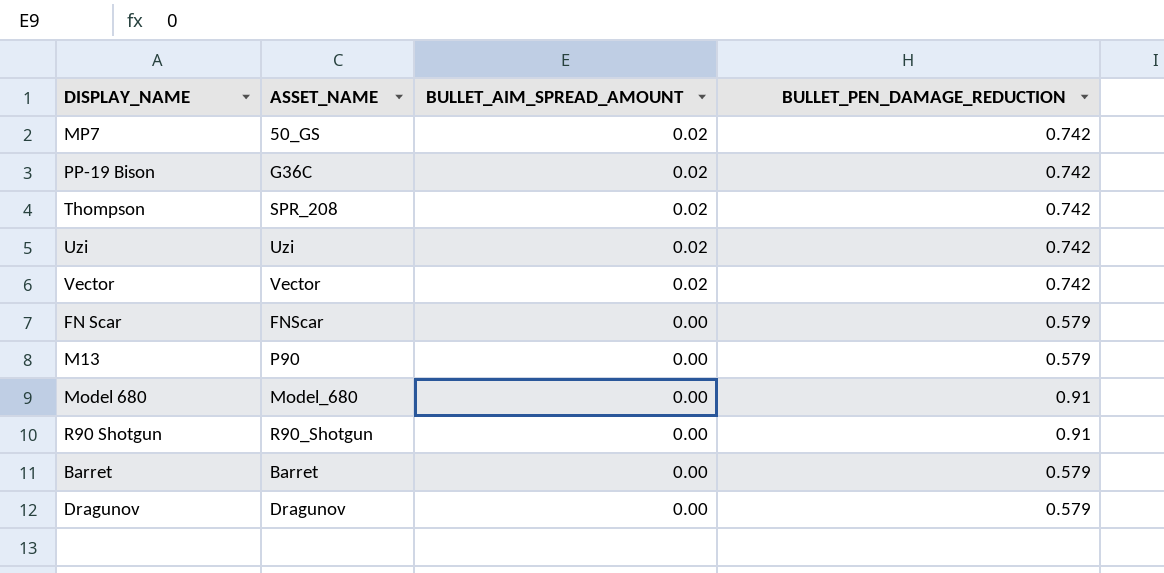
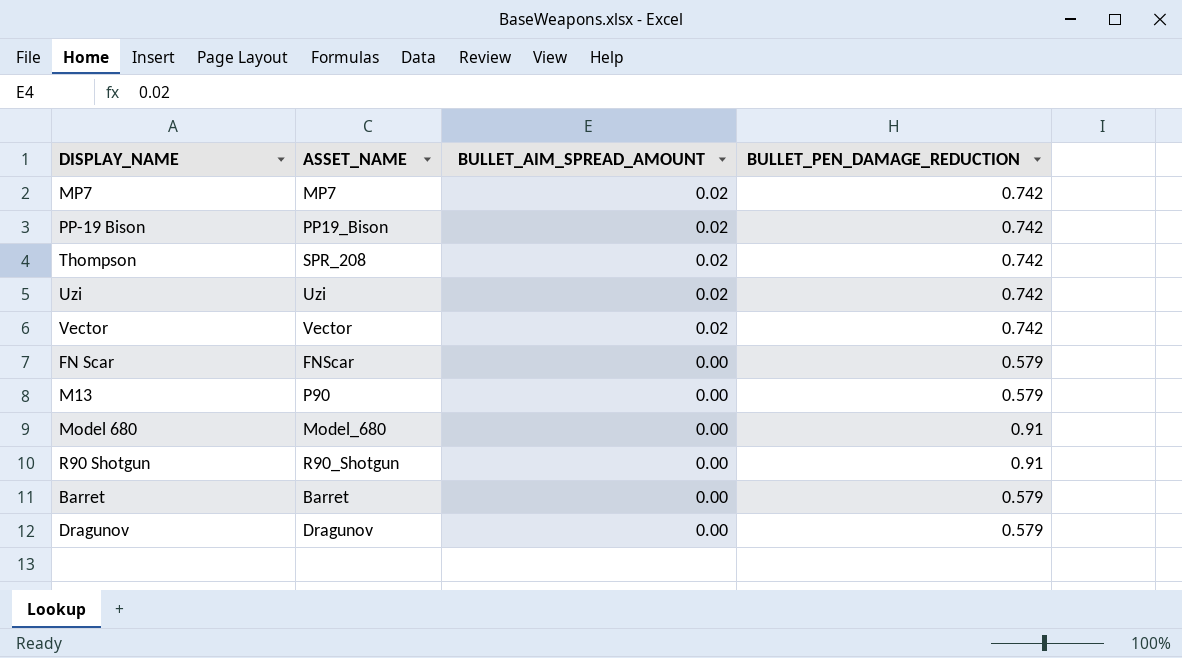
MP7 | ASSET_NAME: 50_GS -> MP7
PP-19 Bison | ASSET_NAME: G36C -> PP19_Bison

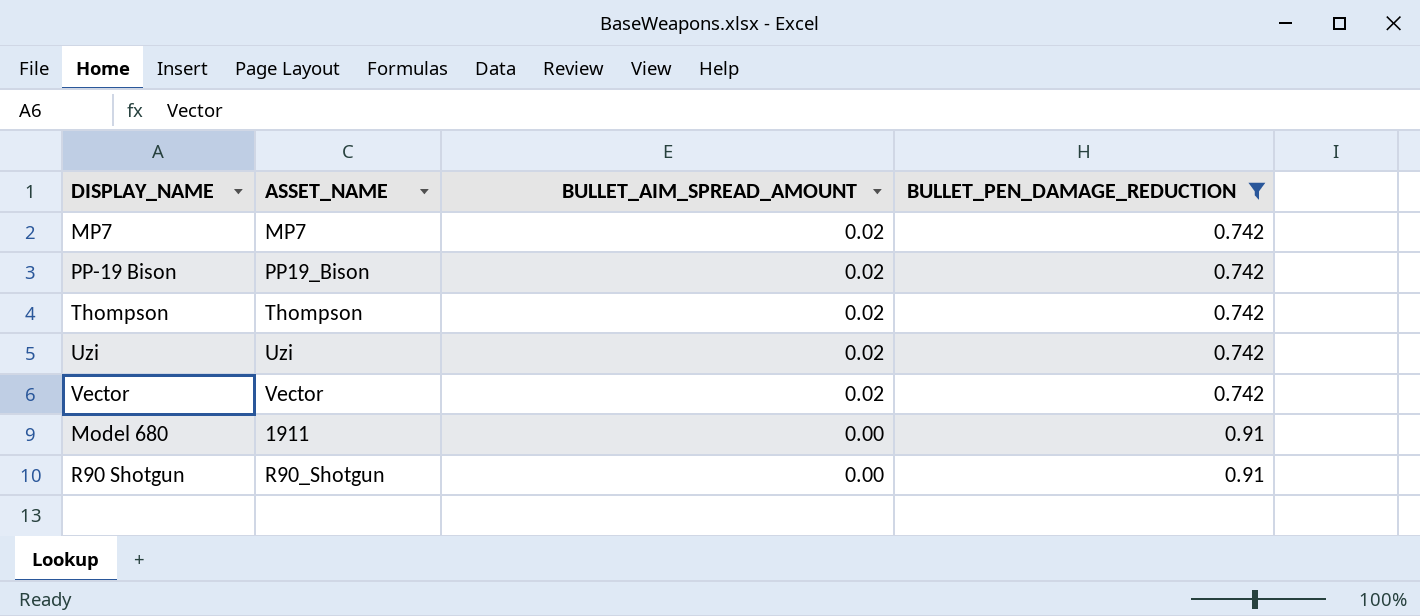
filter: none -> BULLET_PEN_DAMAGE_REDUCTION != 0.579
Thompson | ASSET_NAME: SPR_208 -> Thompson
Model 680 | ASSET_NAME: Model_680 -> 1911

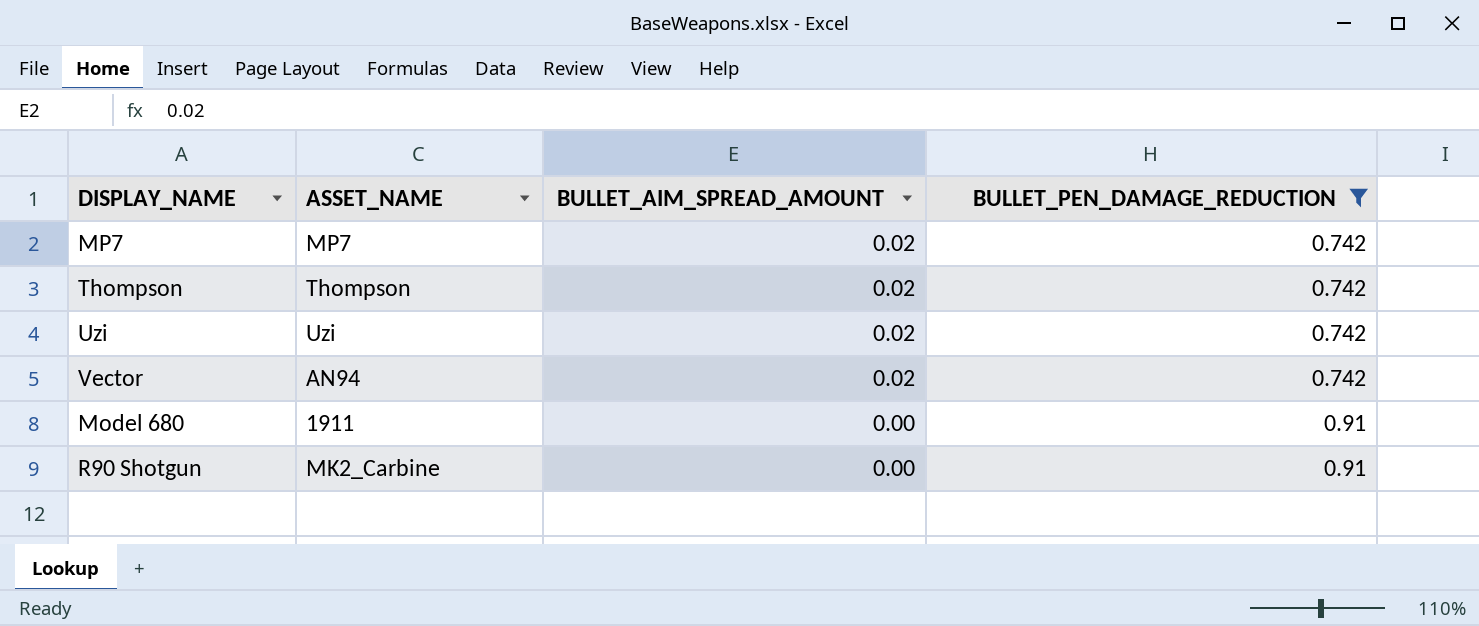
row PP-19 Bison: PP19_Bison | 0.02 | 0.742 -> none
Vector | ASSET_NAME: Vector -> AN94
R90 Shotgun | ASSET_NAME: R90_Shotgun -> MK2_Carbine

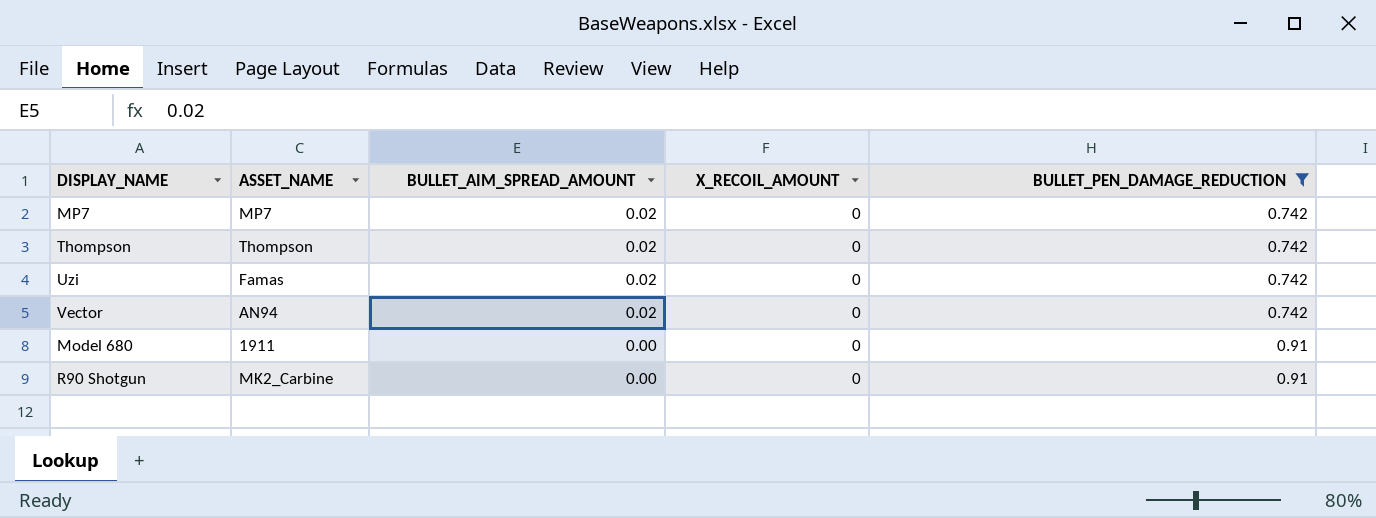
column X_RECOIL_AMOUNT | position: none -> 4
Uzi | ASSET_NAME: Uzi -> Famas

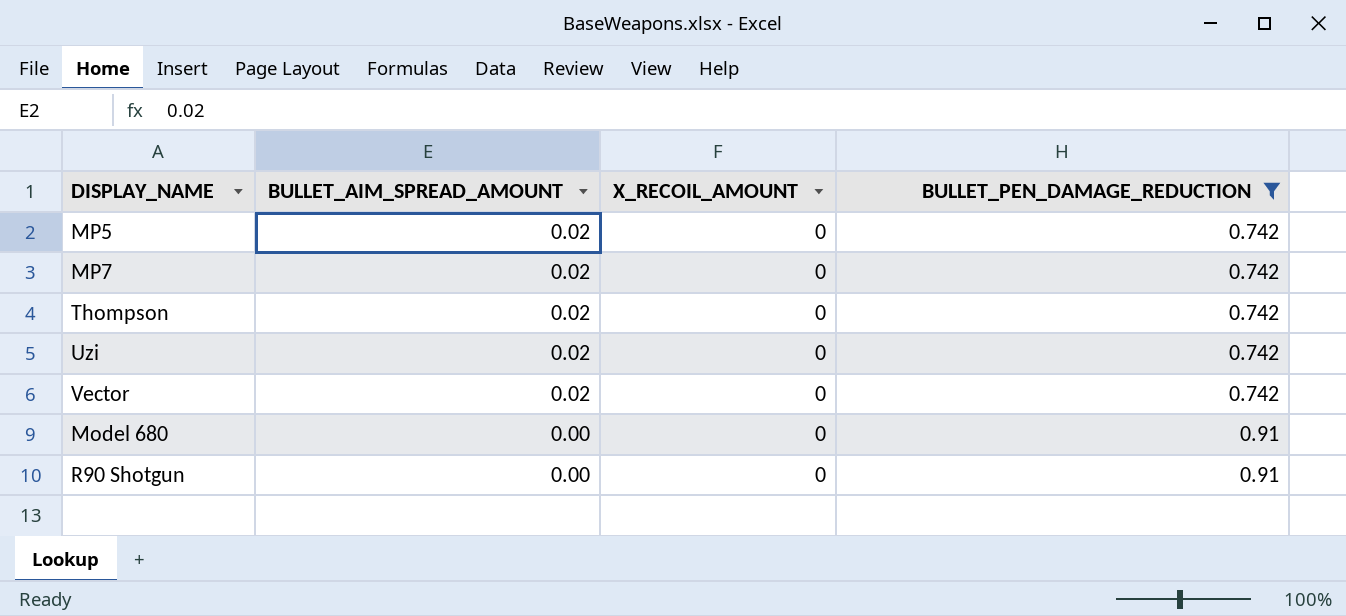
column ASSET_NAME | position: 2 -> none
row MP5: none -> 0.02 | 0 | 0.742

